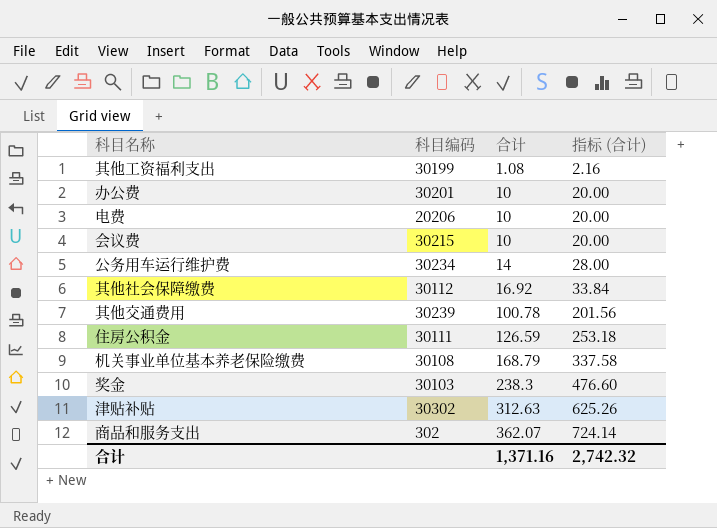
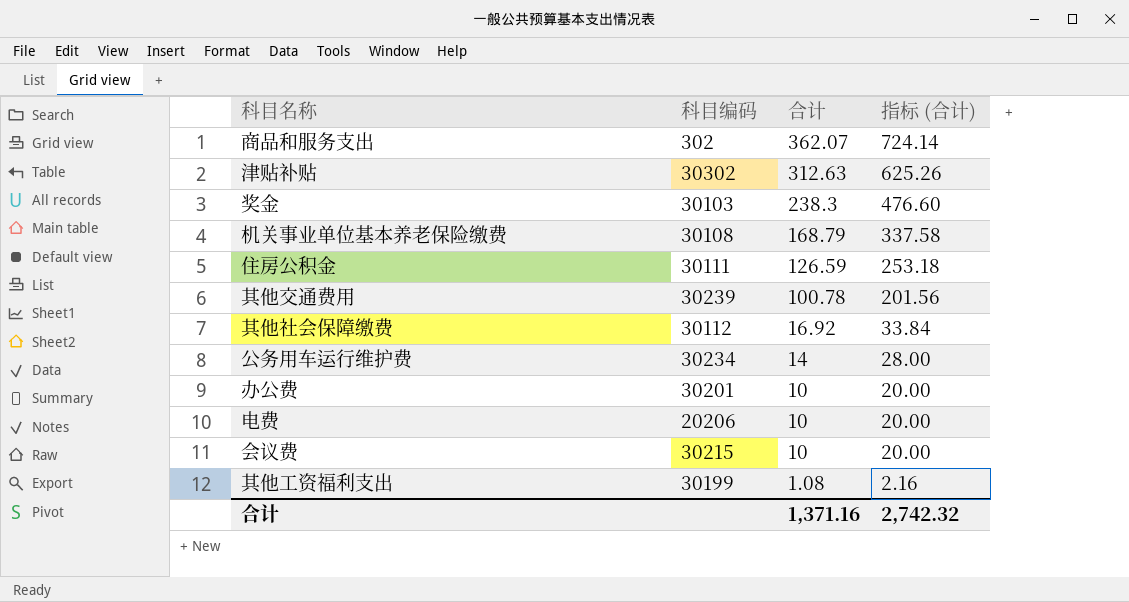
row order: 合计 ascending -> 合计 descending

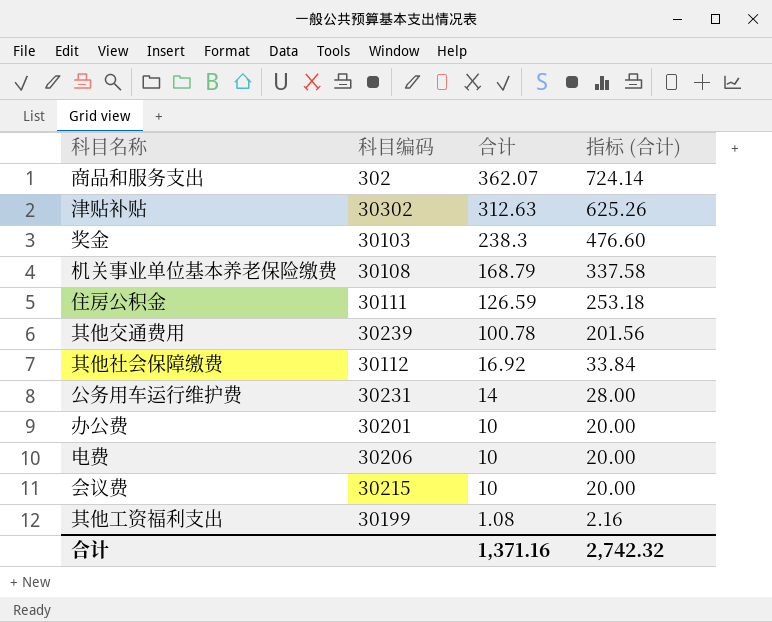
公务用车运行维护费 | 科目编码: 30234 -> 30231
电费 | 科目编码: 20206 -> 30206

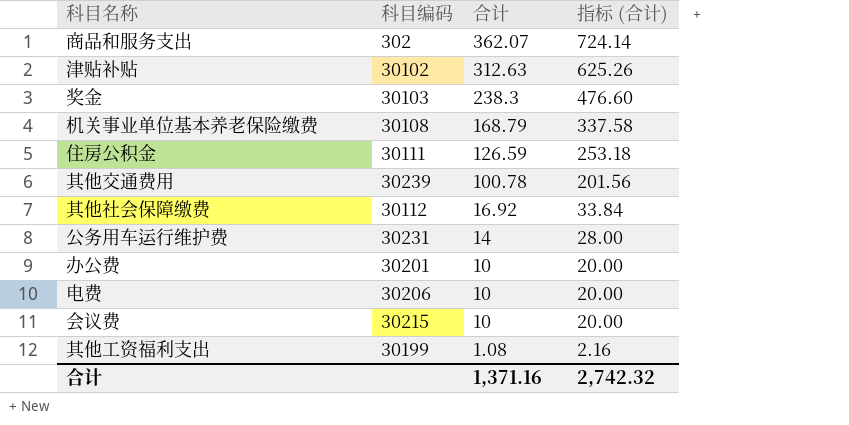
津贴补贴 | 科目编码: 30302 -> 30102

